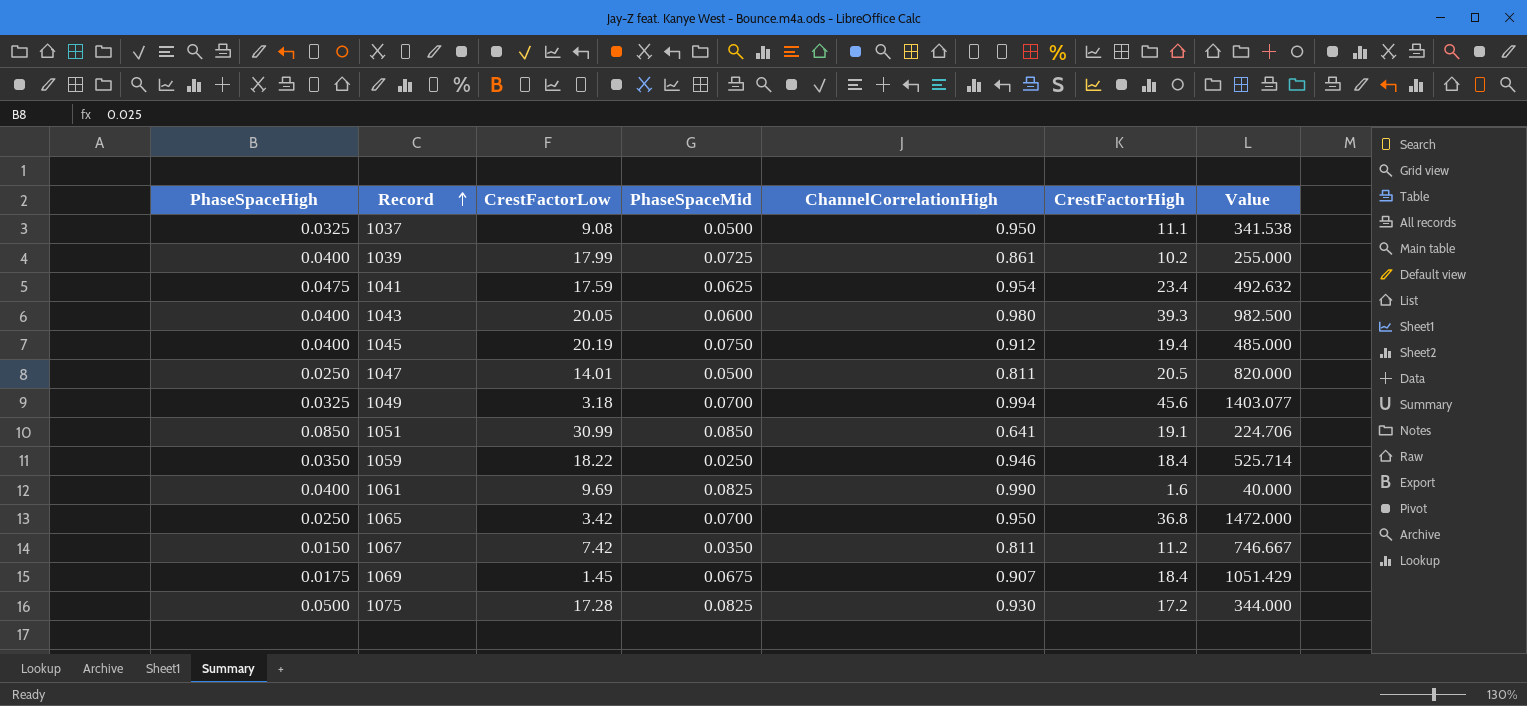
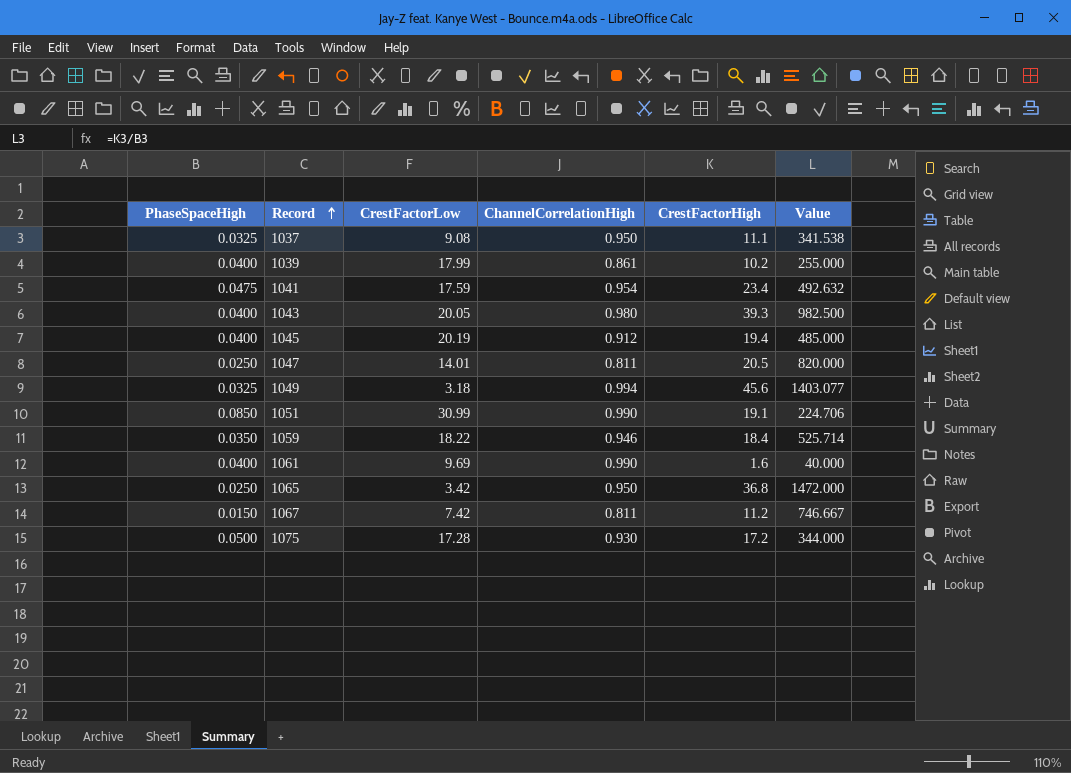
column PhaseSpaceMid | position: 4 -> none
row 1069: 0.0175 | 1.45 | 0.0675 | 0.907 | 18.4 | 1051.429 -> none
1051 | ChannelCorrelationHigh: 0.641 -> 0.990

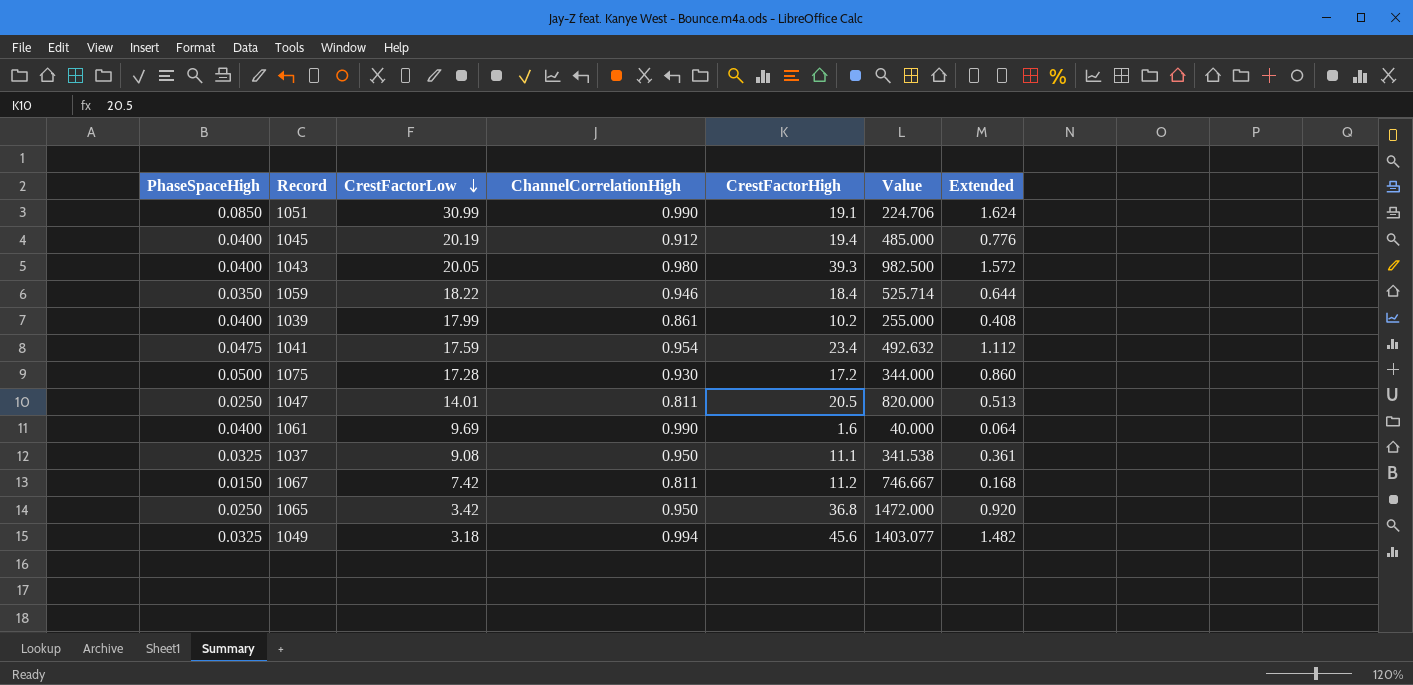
row order: Record ascending -> CrestFactorLow descending
column Extended | formula: none -> [PhaseSpaceHigh] * [CrestFactorHigh]

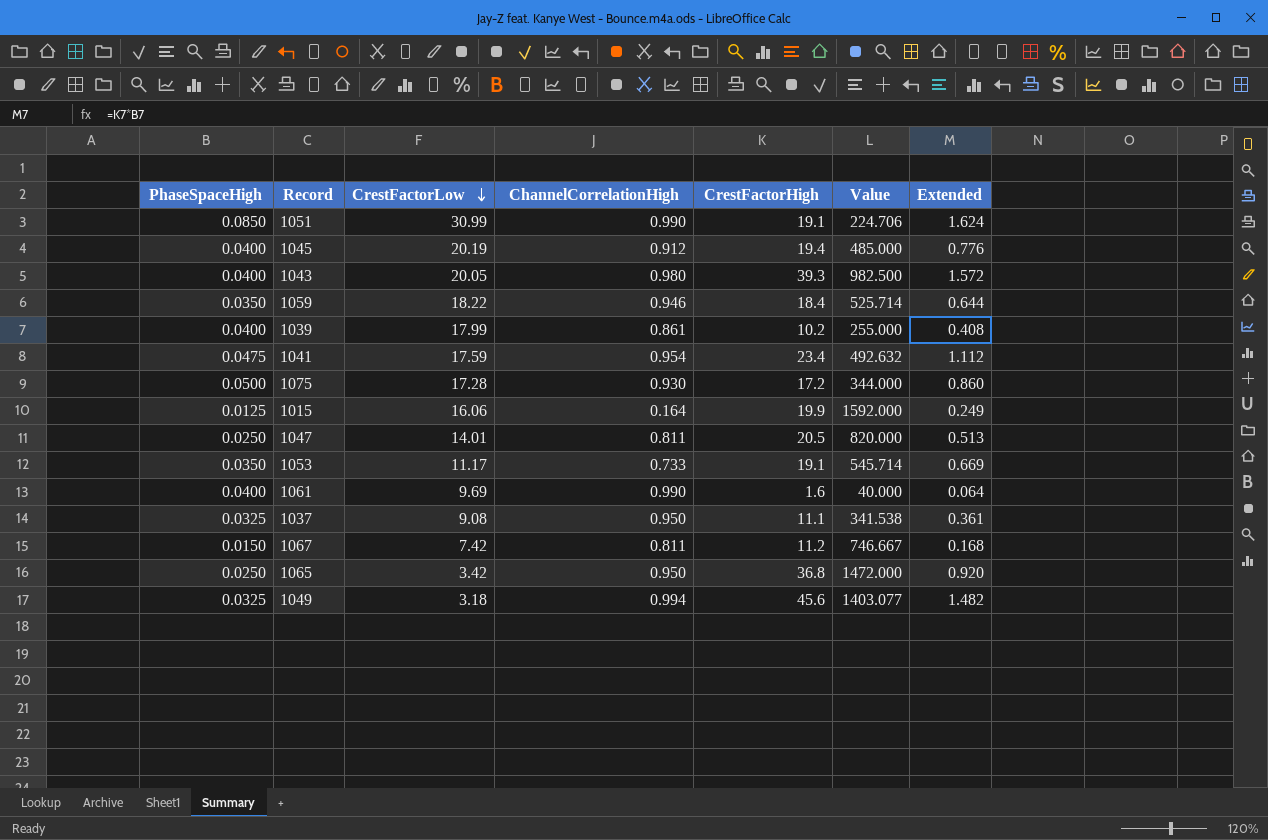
row 1015: none -> 0.0125 | 16.06 | 0.164 | 19.9 | 1592.000 | 0.249
row 1053: none -> 0.0350 | 11.17 | 0.733 | 19.1 | 545.714 | 0.669

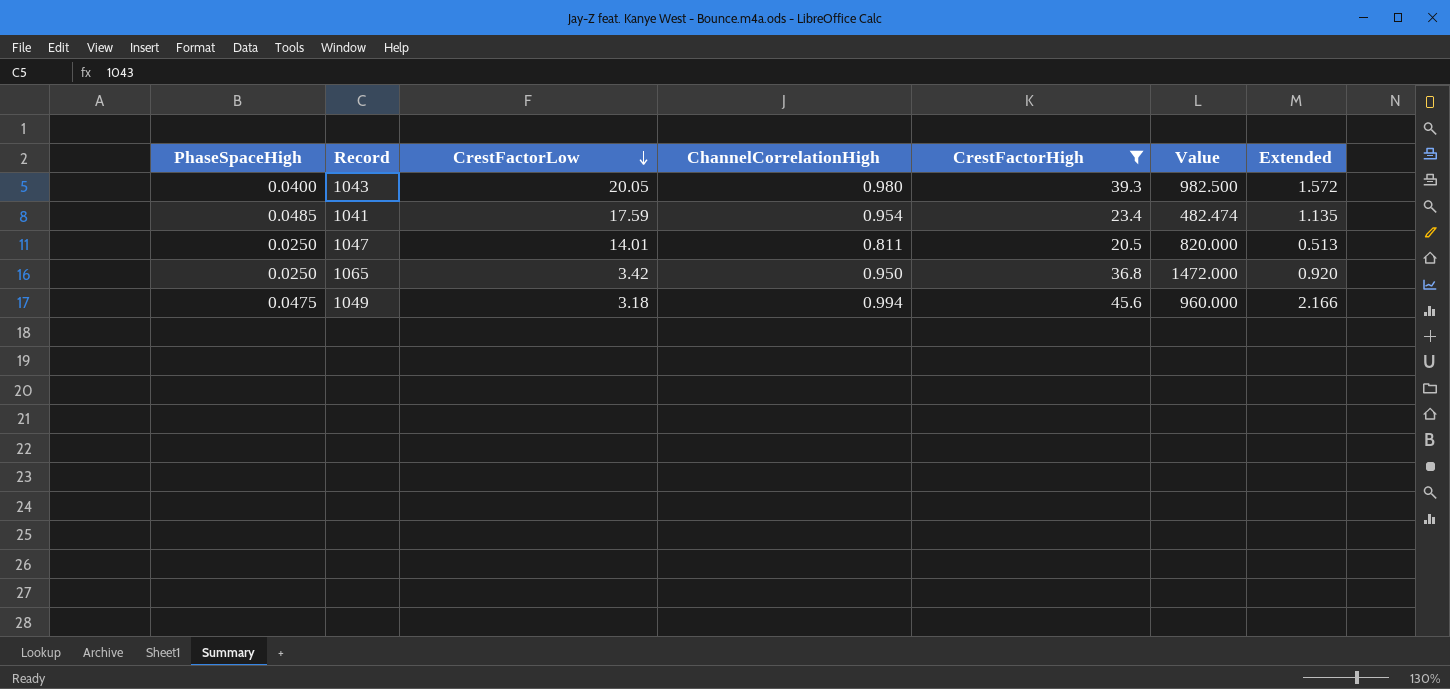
filter: none -> CrestFactorHigh >= 20.5
1041 | PhaseSpaceHigh: 0.0475 -> 0.0485
1041 | Value: 492.632 -> 482.474
1041 | Extended: 1.112 -> 1.135
1049 | PhaseSpaceHigh: 0.0325 -> 0.0475
1049 | Value: 1403.077 -> 960.000
1049 | Extended: 1.482 -> 2.166

